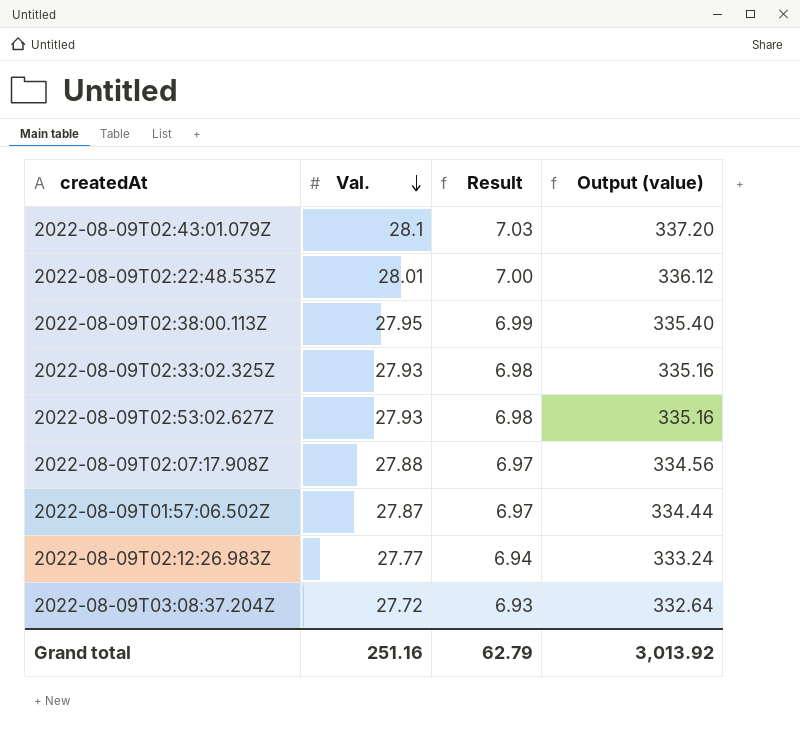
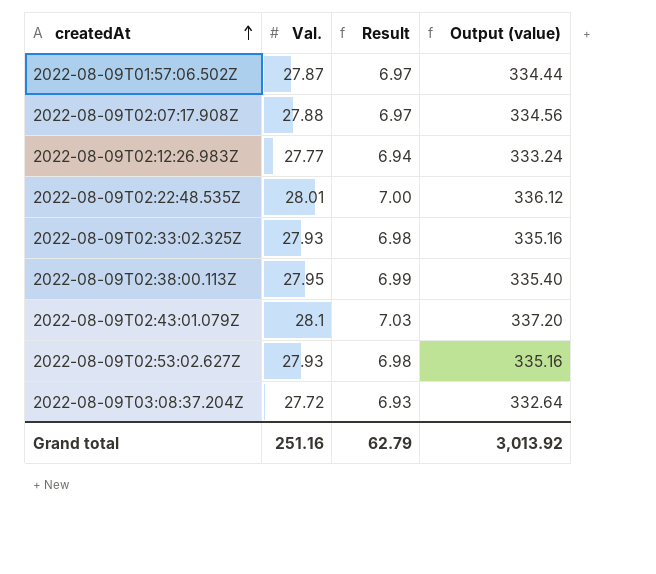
row order: Val. descending -> createdAt ascending

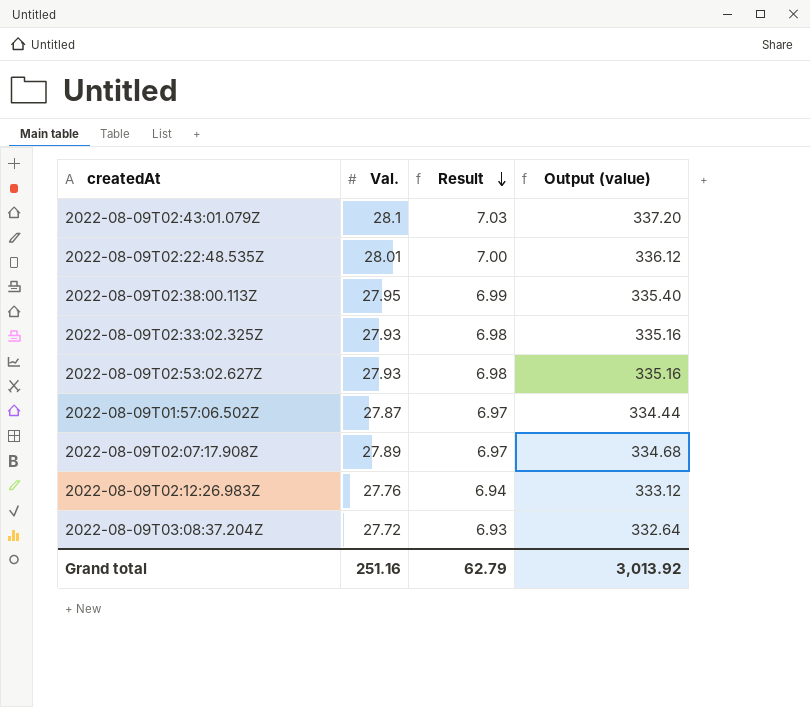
row order: createdAt ascending -> Result descending
2022-08-09T02:07:17.908Z | Val.: 27.88 -> 27.89
2022-08-09T02:07:17.908Z | Output (value): 334.56 -> 334.68
2022-08-09T02:12:26.983Z | Val.: 27.77 -> 27.76
2022-08-09T02:12:26.983Z | Output (value): 333.24 -> 333.12

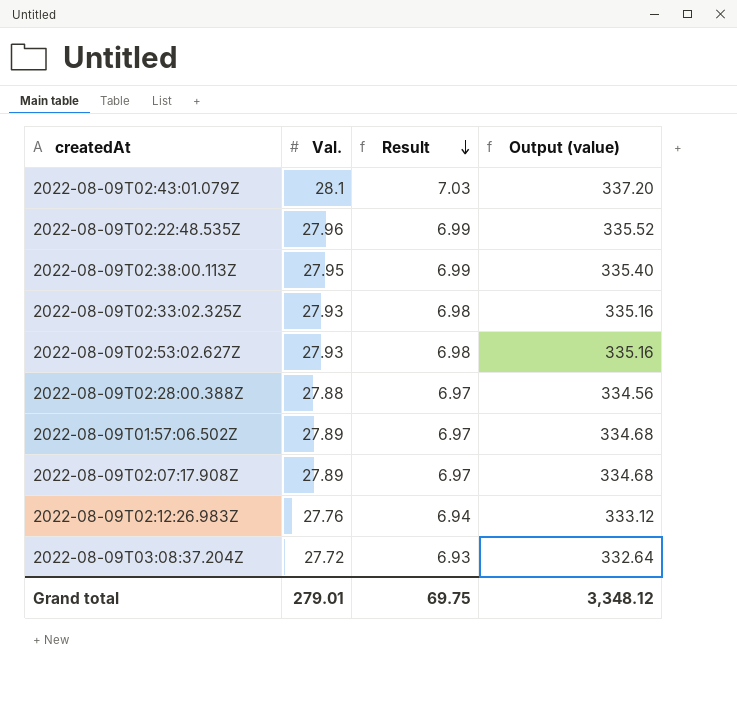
2022-08-09T02:22:48.535Z | Val.: 28.01 -> 27.96
2022-08-09T02:22:48.535Z | Result: 7.00 -> 6.99
2022-08-09T02:22:48.535Z | Output (value): 336.12 -> 335.52
row 2022-08-09T02:28:00.388Z: none -> 27.88 | 6.97 | 334.56
2022-08-09T01:57:06.502Z | Val.: 27.87 -> 27.89
2022-08-09T01:57:06.502Z | Output (value): 334.44 -> 334.68
Grand total | Val.: 251.16 -> 279.01
Grand total | Result: 62.79 -> 69.75
Grand total | Output (value): 3,013.92 -> 3,348.12

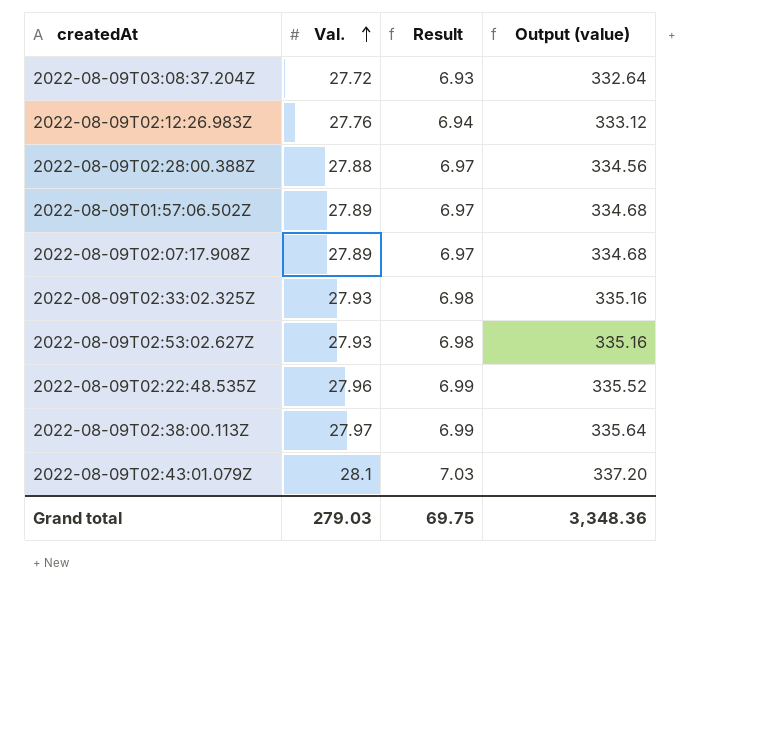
row order: Result descending -> Val. ascending
2022-08-09T02:38:00.113Z | Val.: 27.95 -> 27.97
2022-08-09T02:38:00.113Z | Output (value): 335.40 -> 335.64
Grand total | Val.: 279.01 -> 279.03
Grand total | Output (value): 3,348.12 -> 3,348.36

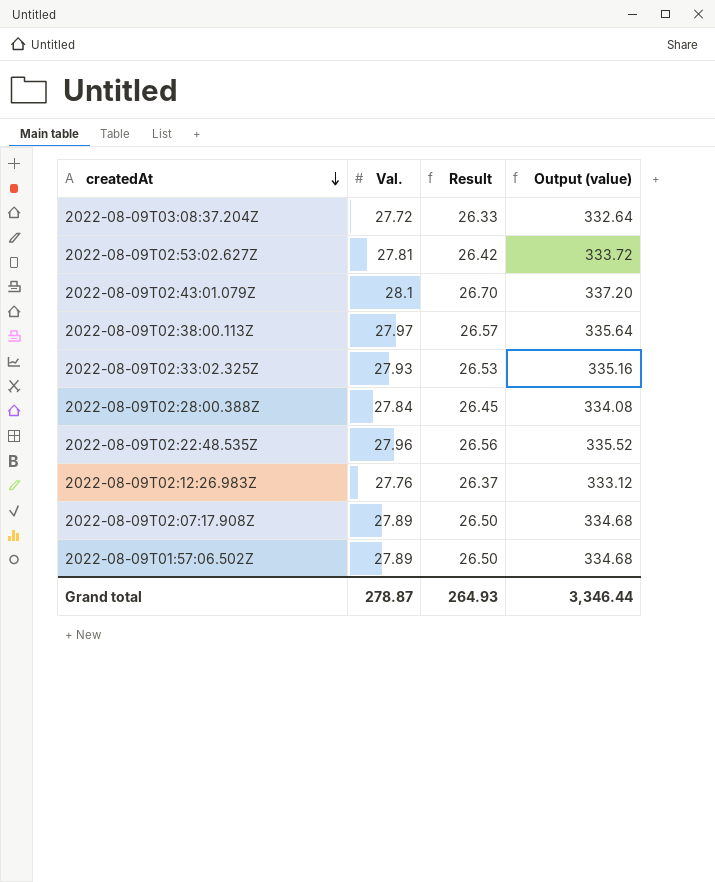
row order: Val. ascending -> createdAt descending
column Result | formula: [Val.] * 0.25 -> [Val.] * 0.95
2022-08-09T02:53:02.627Z | Val.: 27.93 -> 27.81
2022-08-09T02:53:02.627Z | Output (value): 335.16 -> 333.72
2022-08-09T02:28:00.388Z | Val.: 27.88 -> 27.84
2022-08-09T02:28:00.388Z | Output (value): 334.56 -> 334.08
Grand total | Val.: 279.03 -> 278.87
Grand total | Result: 69.75 -> 264.93
Grand total | Output (value): 3,348.36 -> 3,346.44

